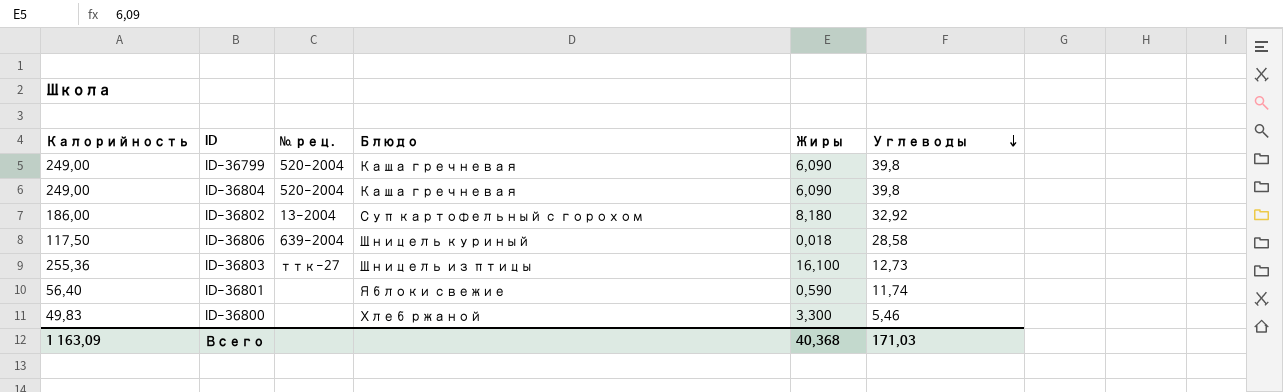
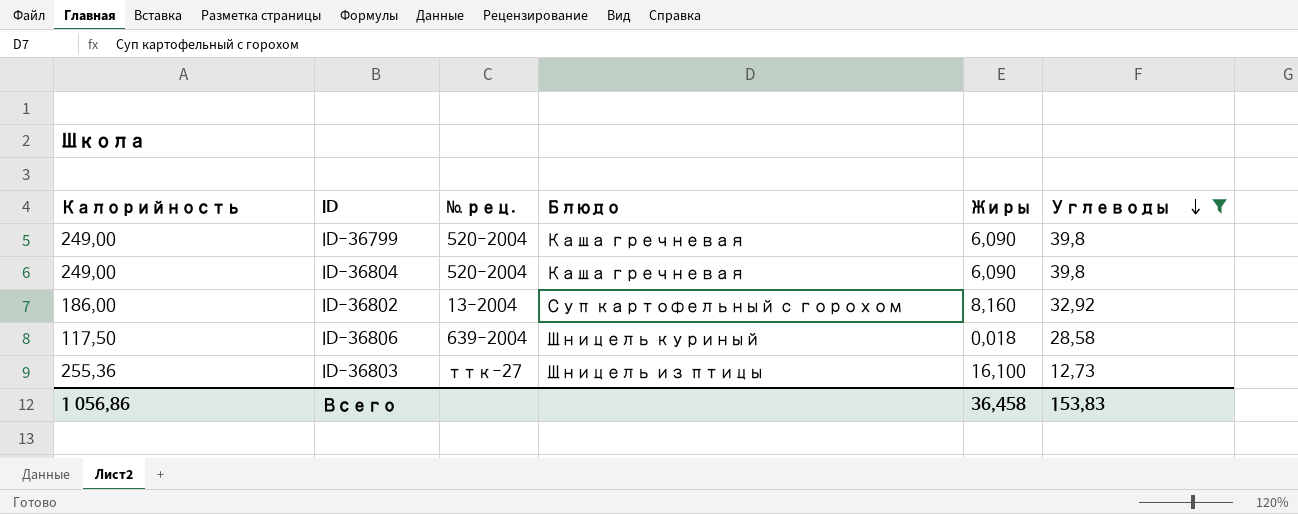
filter: none -> Углеводы >= 12,73
ID-36802 | Жиры: 8,180 -> 8,160
Всего | Калорийность: 1 163,09 -> 1 056,86
Всего | Жиры: 40,368 -> 36,458
Всего | Углеводы: 171,03 -> 153,83

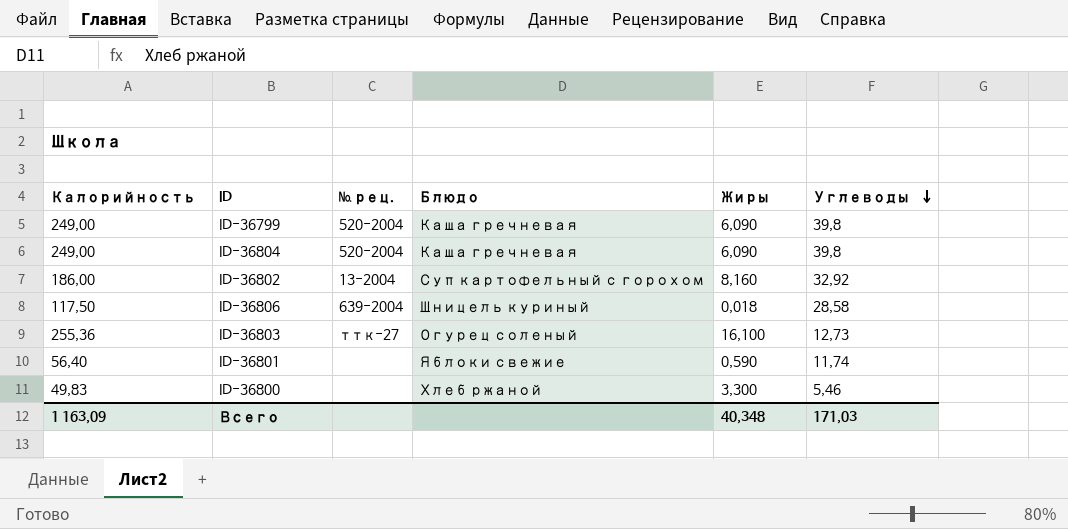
filter: Углеводы >= 12,73 -> none
ID-36803 | Блюдо: Шницель из птицы -> Огурец соленый
Всего | Калорийность: 1 056,86 -> 1 163,09
Всего | Жиры: 36,458 -> 40,348
Всего | Углеводы: 153,83 -> 171,03

